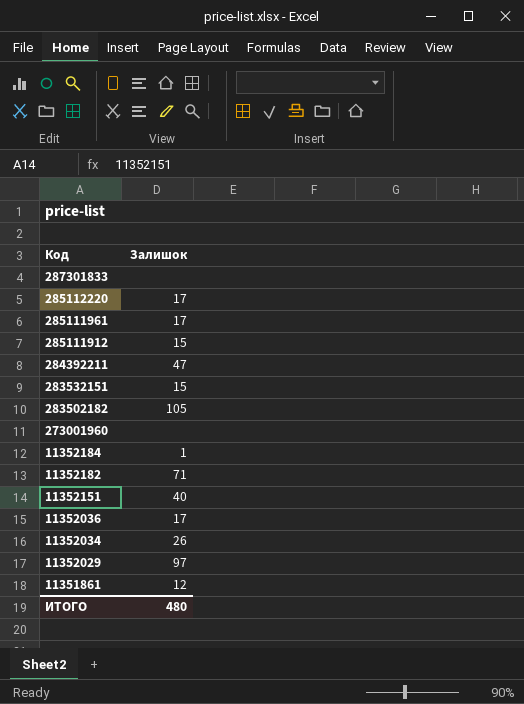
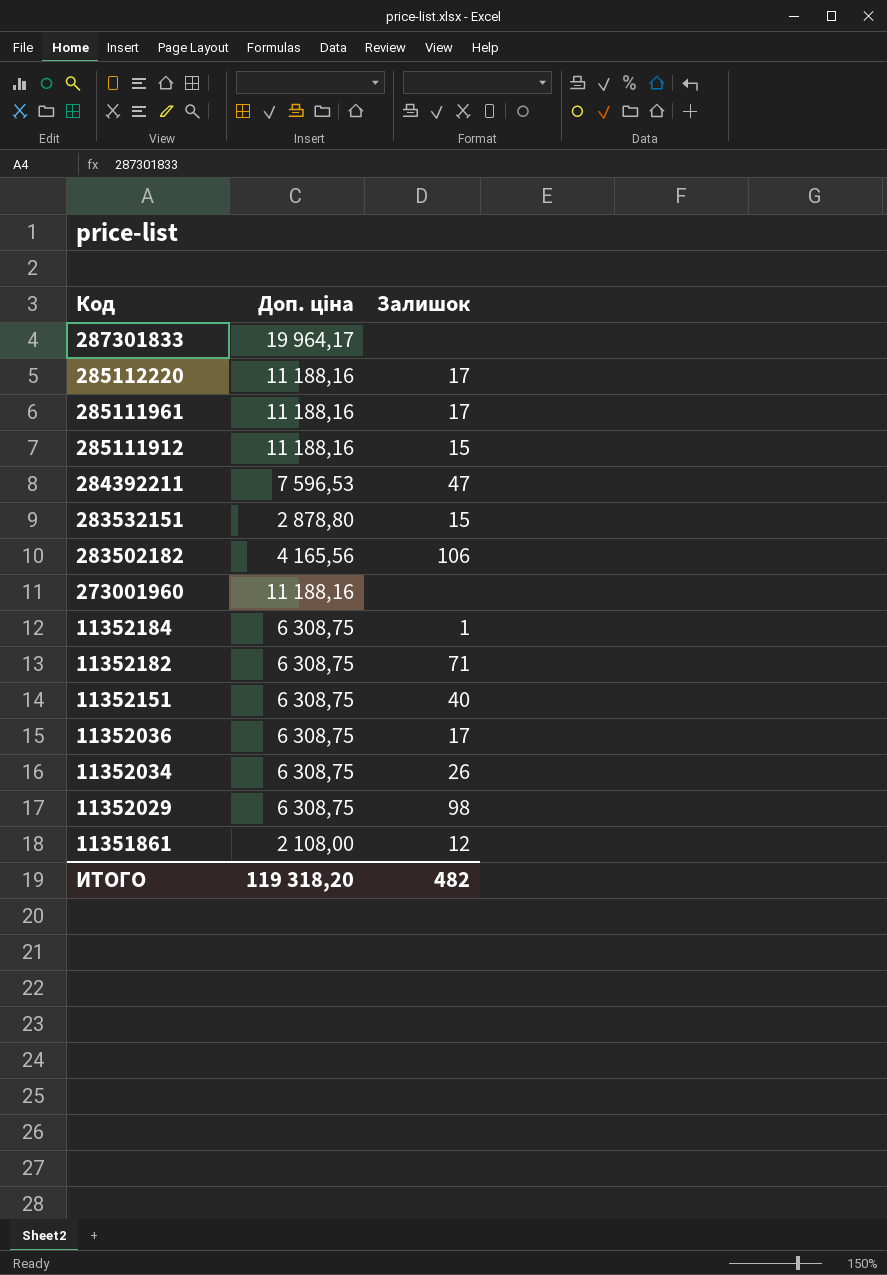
column Доп. ціна | position: none -> 2
283502182 | Залишок: 105 -> 106
11352029 | Залишок: 97 -> 98
ИТОГО | Залишок: 480 -> 482

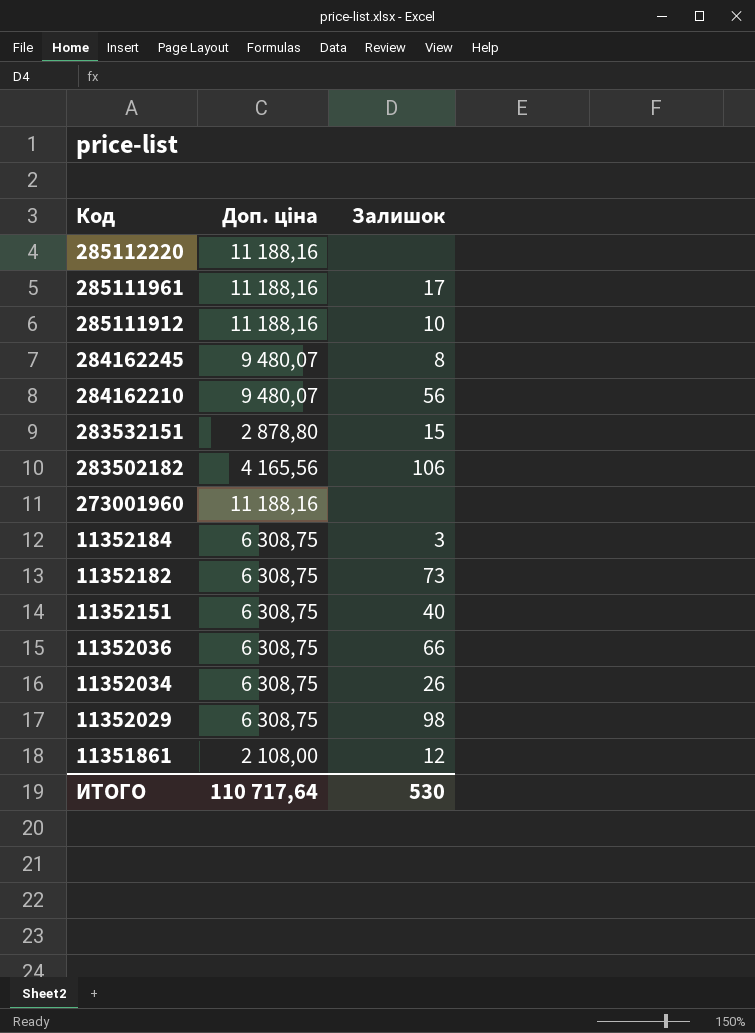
row 287301833: 19 964,17 | none -> none
row 284392211: 7 596,53 | 47 -> none
285112220 | Залишок: 17 -> none
285111912 | Залишок: 15 -> 10
row 284162245: none -> 9 480,07 | 8
row 284162210: none -> 9 480,07 | 56
11352184 | Залишок: 1 -> 3
11352182 | Залишок: 71 -> 73
11352036 | Залишок: 17 -> 66
ИТОГО | Доп. ціна: 119 318,20 -> 110 717,64
ИТОГО | Залишок: 482 -> 530

